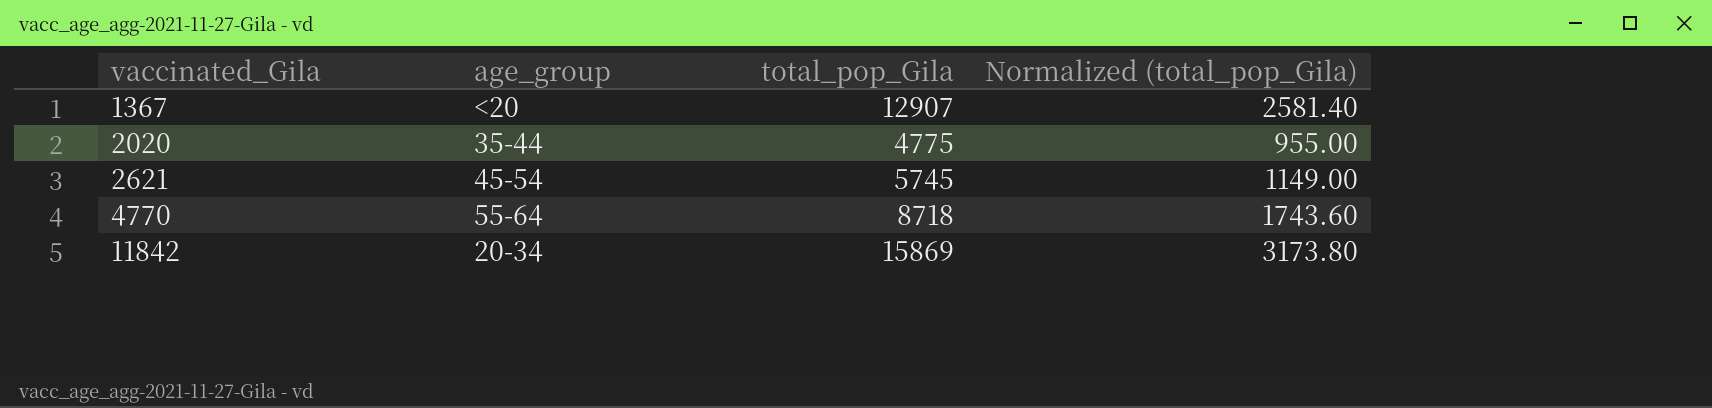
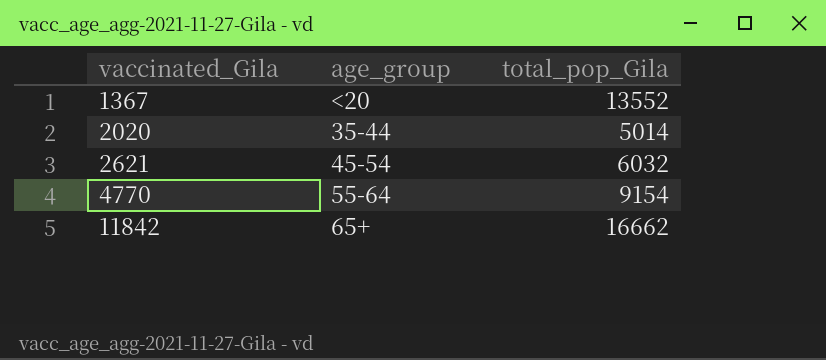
column Normalized (total_pop_Gila) | formula: [total_pop_Gila] * 0.2 -> none
1367 | total_pop_Gila: 12907 -> 13552
2020 | total_pop_Gila: 4775 -> 5014
2621 | total_pop_Gila: 5745 -> 6032
4770 | total_pop_Gila: 8718 -> 9154
11842 | age_group: 20-34 -> 65+
11842 | total_pop_Gila: 15869 -> 16662

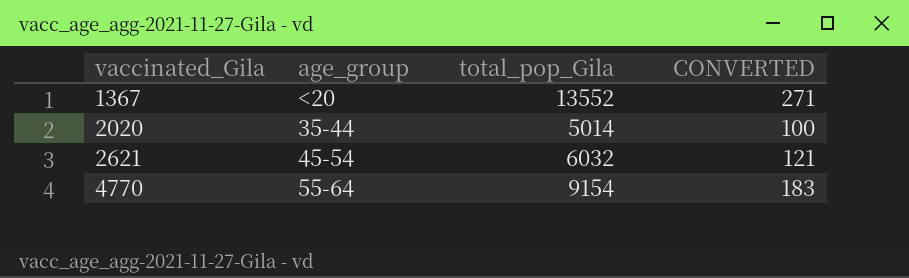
column CONVERTED | formula: none -> [total_pop_Gila] * 0.02
row 11842: 65+ | 16662 -> none

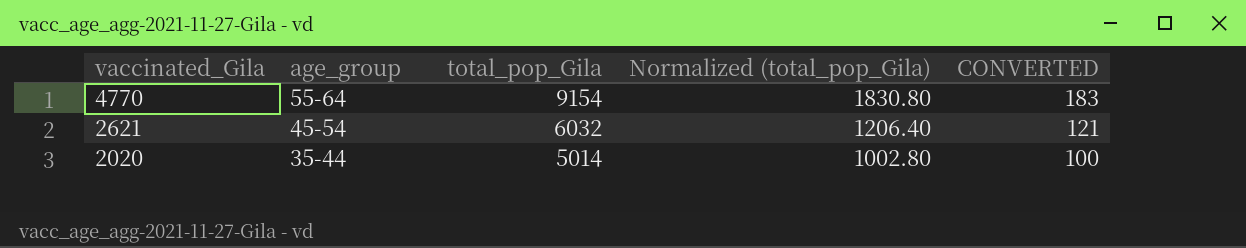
row order: vaccinated_Gila ascending -> vaccinated_Gila descending
column Normalized (total_pop_Gila) | formula: none -> [total_pop_Gila] * 0.2
row 1367: <20 | 13552 | 271 -> none

